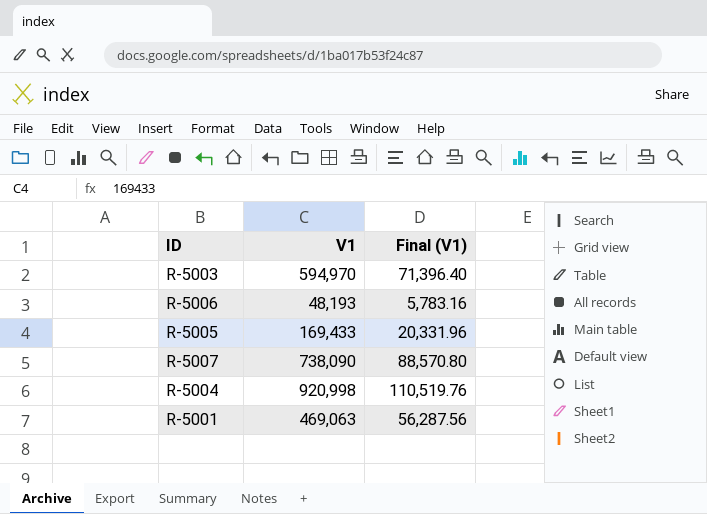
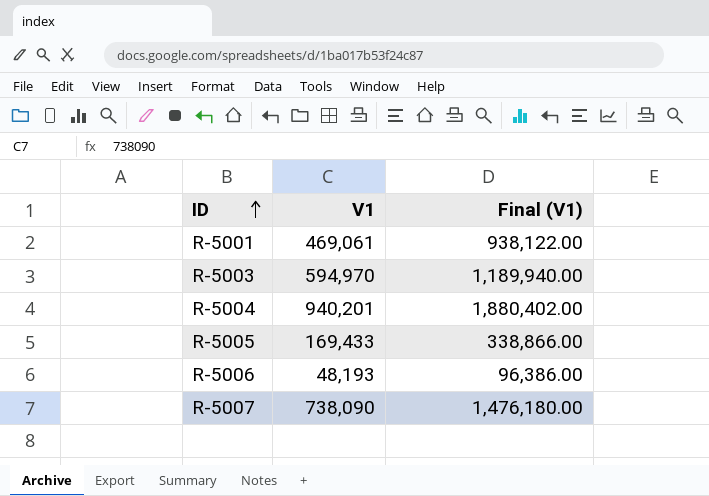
row order: none -> ID ascending
column Final (V1) | formula: [V1] * 0.12 -> [V1] * 2
R-5001 | V1: 469,063 -> 469,061
R-5004 | V1: 920,998 -> 940,201

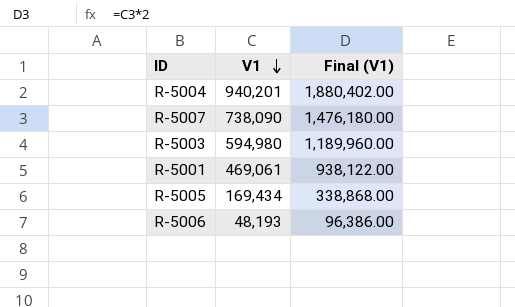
row order: ID ascending -> V1 descending
R-5003 | V1: 594,970 -> 594,980
R-5003 | Final (V1): 1,189,940.00 -> 1,189,960.00
R-5005 | V1: 169,433 -> 169,434
R-5005 | Final (V1): 338,866.00 -> 338,868.00

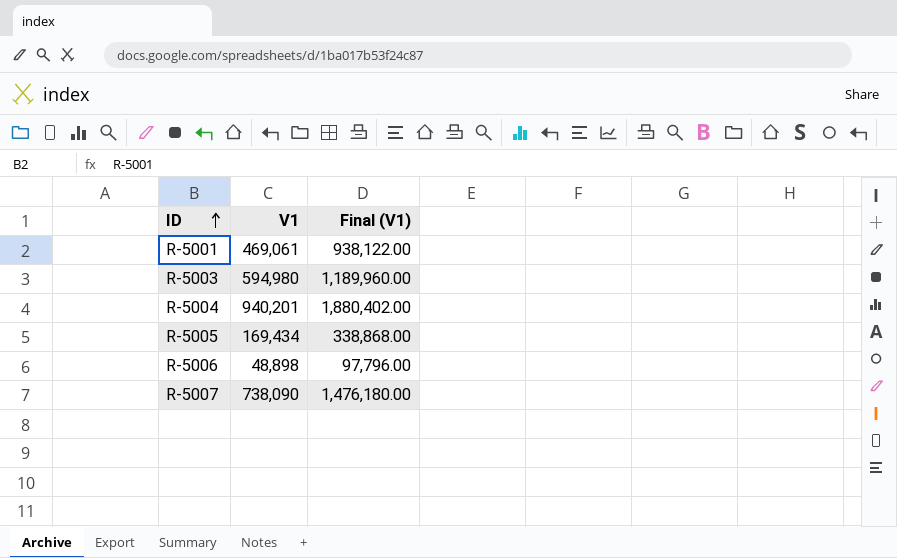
row order: V1 descending -> ID ascending
R-5006 | V1: 48,193 -> 48,898
R-5006 | Final (V1): 96,386.00 -> 97,796.00

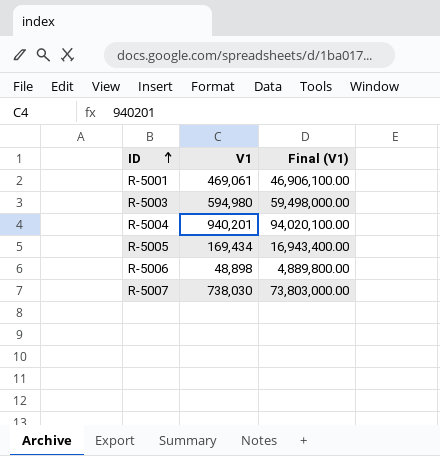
column Final (V1) | formula: [V1] * 2 -> [V1] * 100
R-5007 | V1: 738,090 -> 738,030

